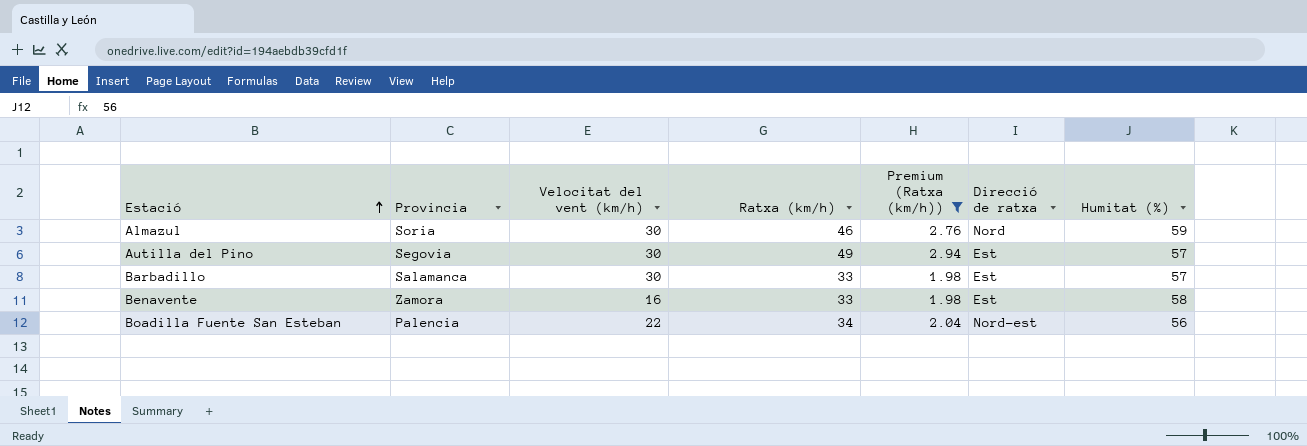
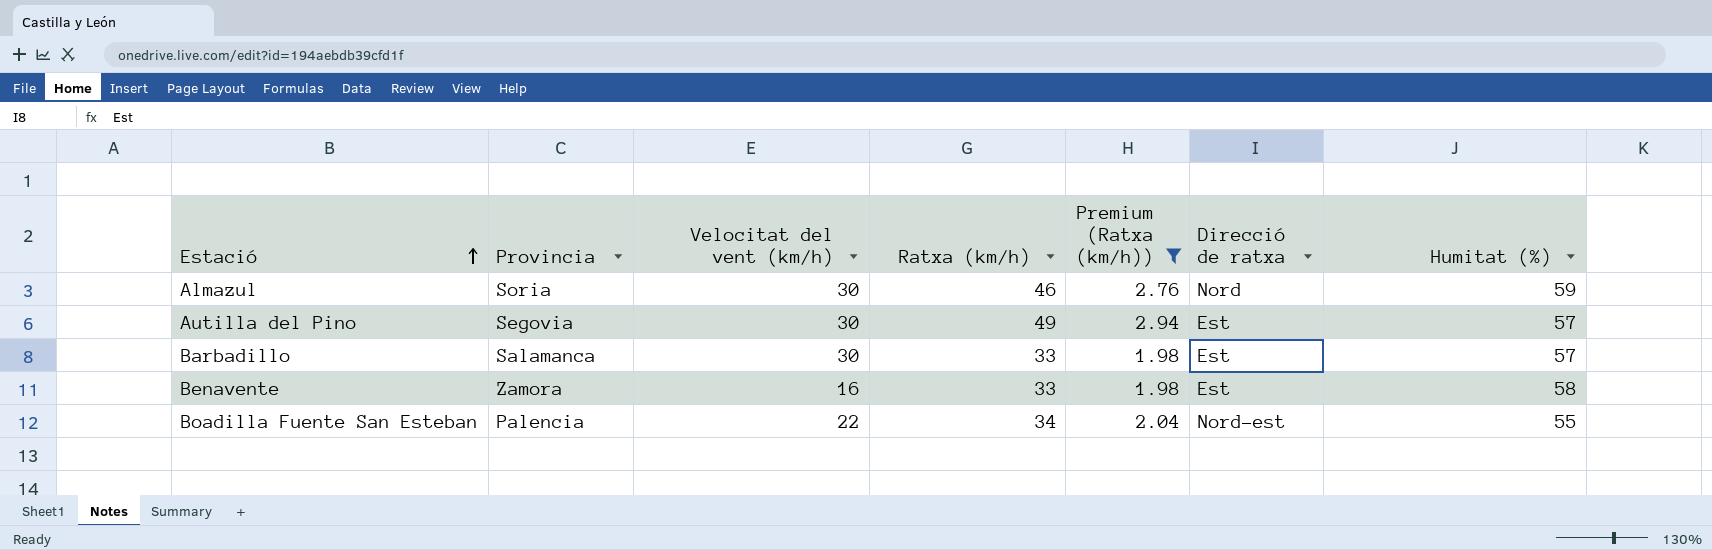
Boadilla Fuente San Esteban | Humitat (%): 56 -> 55

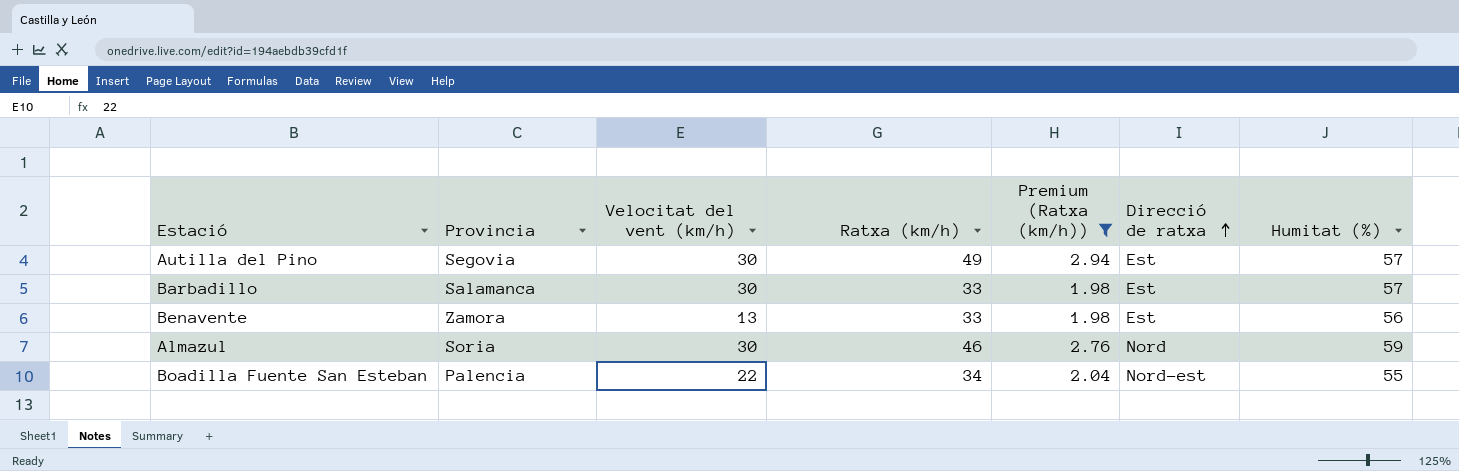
row order: Estació ascending -> Direcció de ratxa ascending
Benavente | Velocitat del vent (km/h): 16 -> 13
Benavente | Humitat (%): 58 -> 56

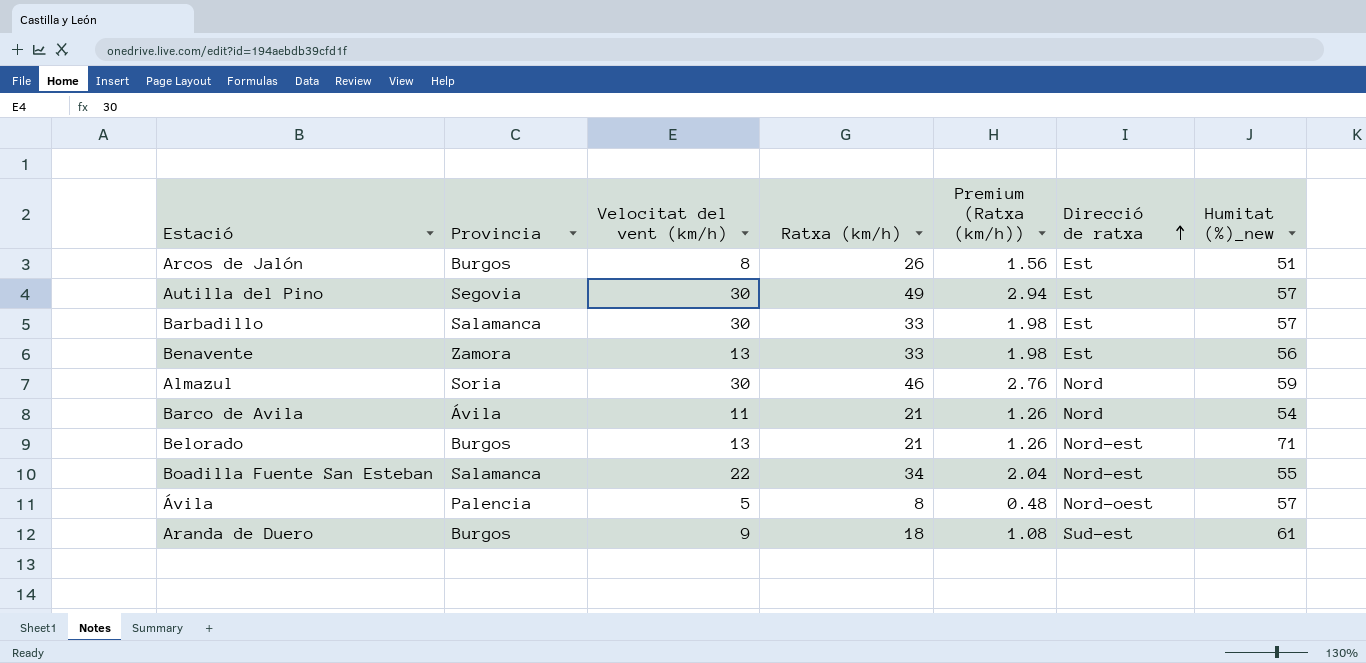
filter: Premium (Ratxa (km/h)) >= 1.98 -> none
column name: Humitat (%) -> Humitat (%)_new
Boadilla Fuente San Esteban | Provincia: Palencia -> Salamanca

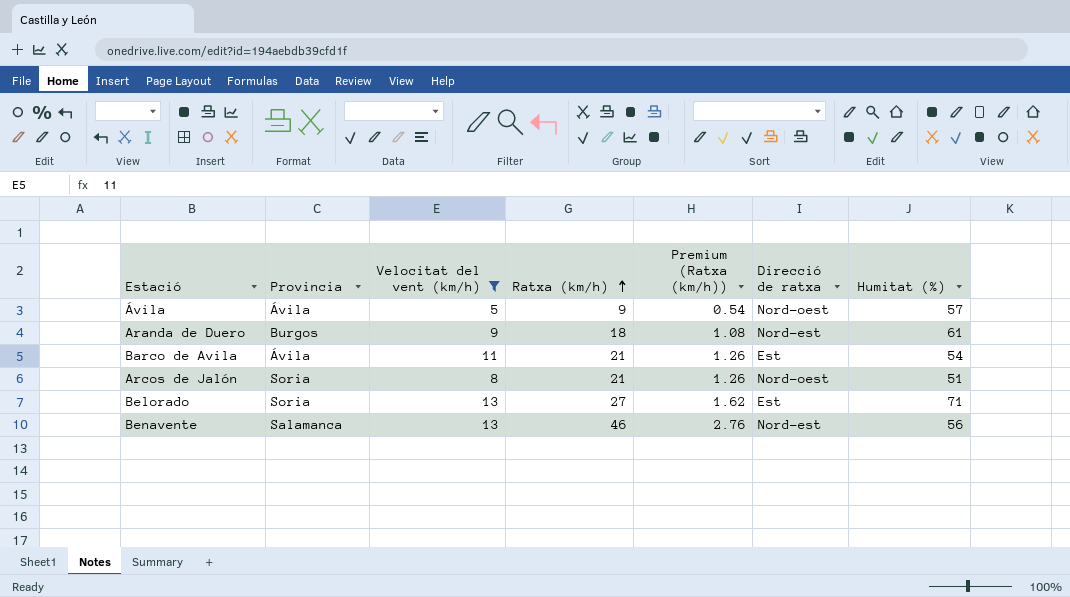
filter: none -> Velocitat del vent (km/h) <= 13
row order: Direcció de ratxa ascending -> Ratxa (km/h) ascending
column name: Humitat (%)_new -> Humitat (%)
Ávila | Provincia: Palencia -> Ávila
Ávila | Ratxa (km/h): 8 -> 9
Ávila | Premium (Ratxa (km/h)): 0.48 -> 0.54
Aranda de Duero | Direcció de ratxa: Sud-est -> Nord-est
Barco de Avila | Direcció de ratxa: Nord -> Est
Arcos de Jalón | Provincia: Burgos -> Soria
Arcos de Jalón | Ratxa (km/h): 26 -> 21
Arcos de Jalón | Premium (Ratxa (km/h)): 1.56 -> 1.26
Arcos de Jalón | Direcció de ratxa: Est -> Nord-oest
Belorado | Provincia: Burgos -> Soria
Belorado | Ratxa (km/h): 21 -> 27
Belorado | Premium (Ratxa (km/h)): 1.26 -> 1.62
Belorado | Direcció de ratxa: Nord-est -> Est
Benavente | Provincia: Zamora -> Salamanca
Benavente | Ratxa (km/h): 33 -> 46
Benavente | Premium (Ratxa (km/h)): 1.98 -> 2.76
Benavente | Direcció de ratxa: Est -> Nord-est

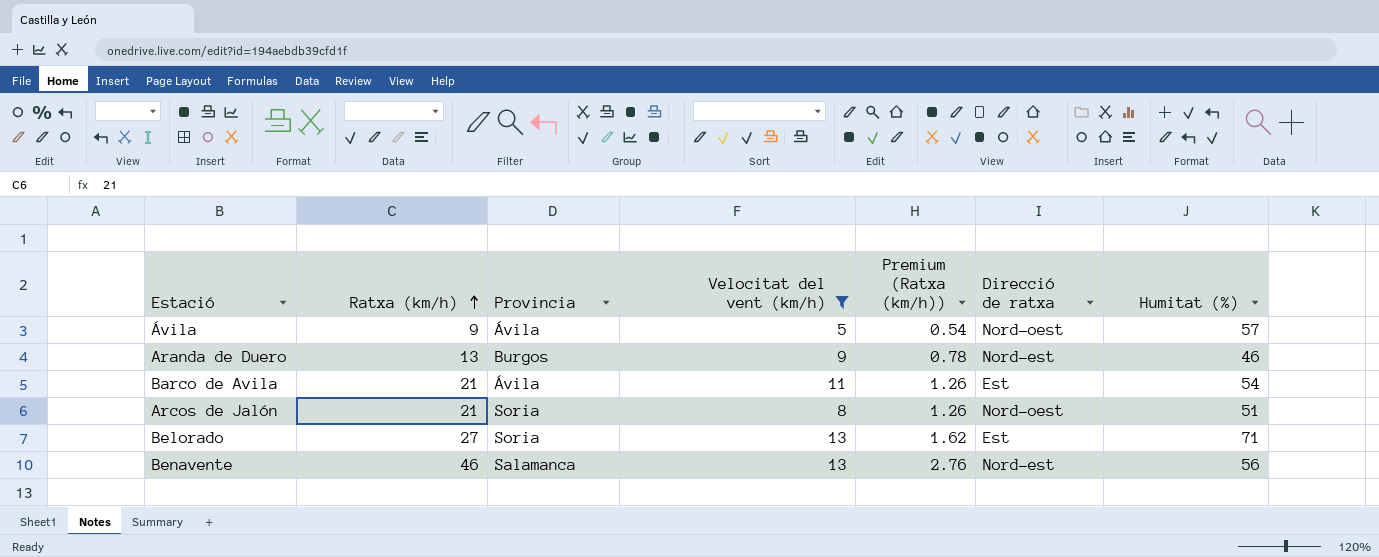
column Ratxa (km/h) | position: 4 -> 2
Aranda de Duero | Ratxa (km/h): 18 -> 13
Aranda de Duero | Premium (Ratxa (km/h)): 1.08 -> 0.78
Aranda de Duero | Humitat (%): 61 -> 46

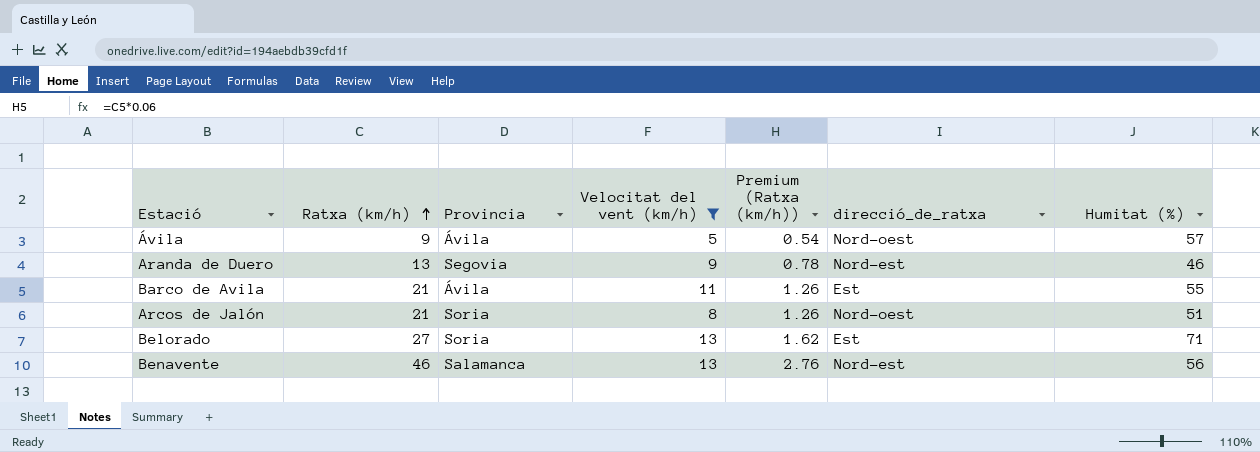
column name: Direcció de ratxa -> direcció_de_ratxa
Aranda de Duero | Provincia: Burgos -> Segovia
Barco de Avila | Humitat (%): 54 -> 55

